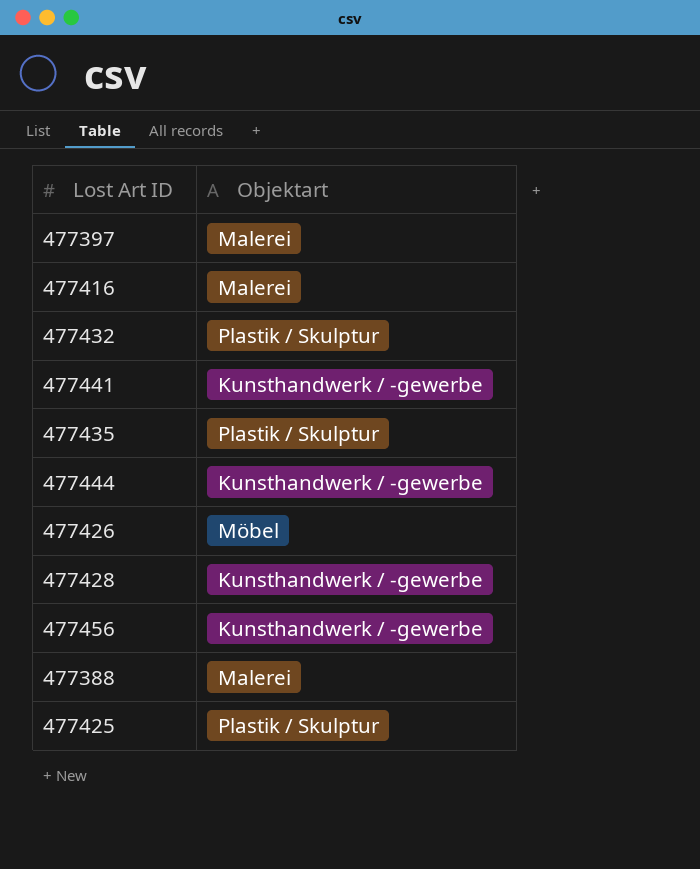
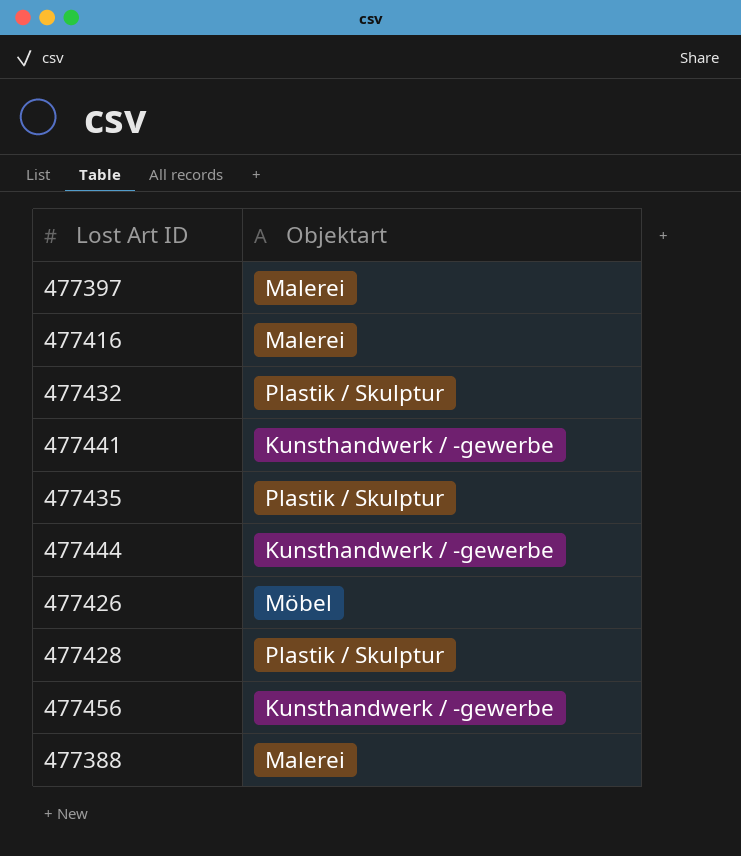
row 477425: Plastik / Skulptur -> none
477428 | Objektart: Kunsthandwerk / -gewerbe -> Plastik / Skulptur

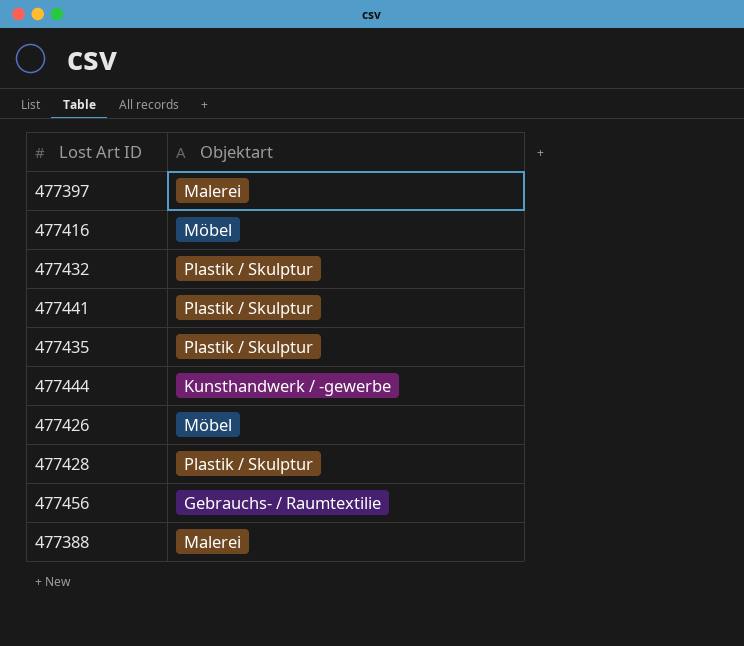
477416 | Objektart: Malerei -> Möbel
477441 | Objektart: Kunsthandwerk / -gewerbe -> Plastik / Skulptur
477456 | Objektart: Kunsthandwerk / -gewerbe -> Gebrauchs- / Raumtextilie

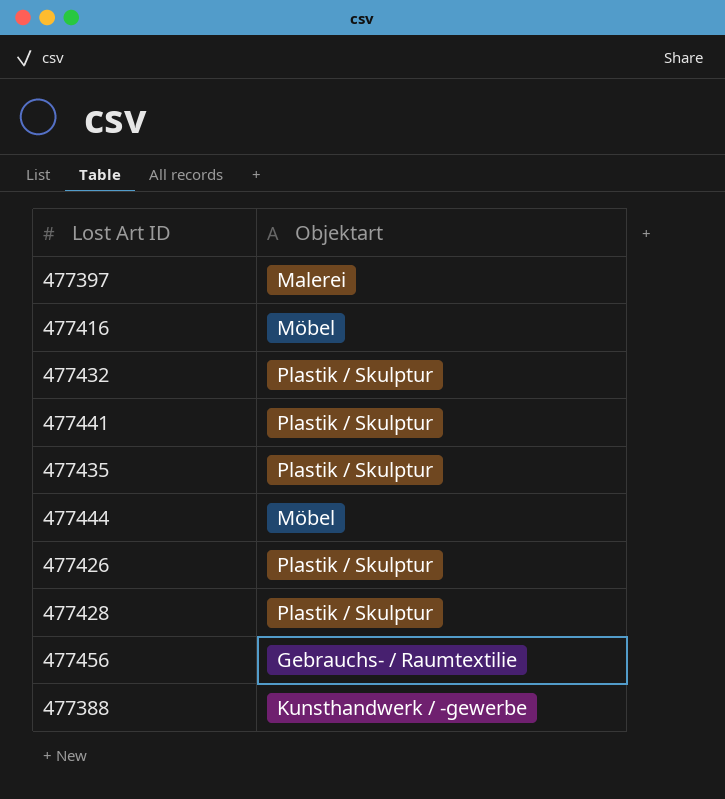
477444 | Objektart: Kunsthandwerk / -gewerbe -> Möbel
477426 | Objektart: Möbel -> Plastik / Skulptur
477388 | Objektart: Malerei -> Kunsthandwerk / -gewerbe

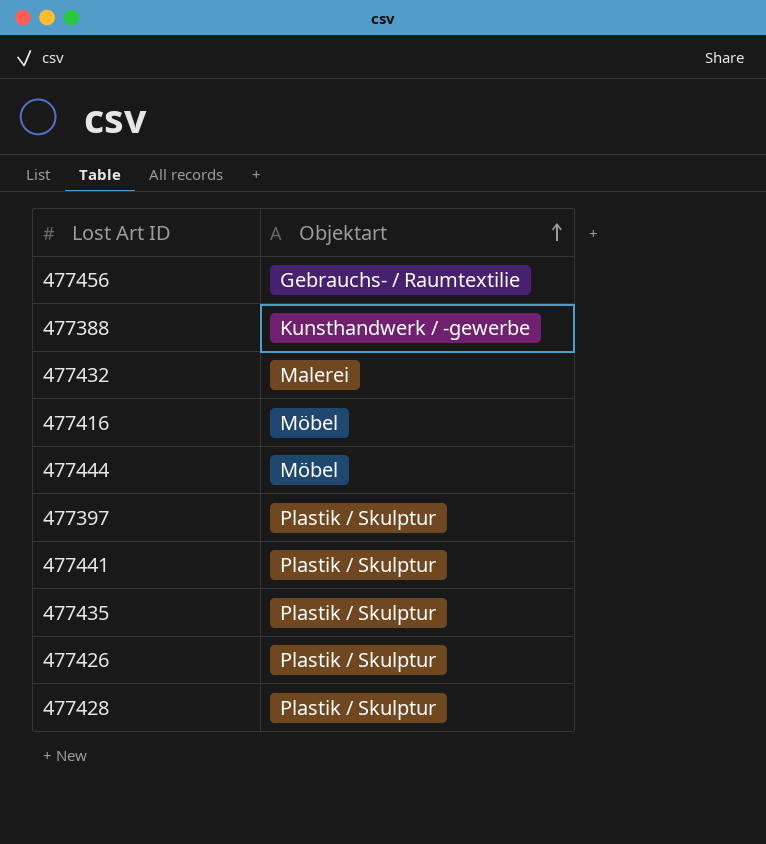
row order: none -> Objektart ascending
477432 | Objektart: Plastik / Skulptur -> Malerei
477397 | Objektart: Malerei -> Plastik / Skulptur

